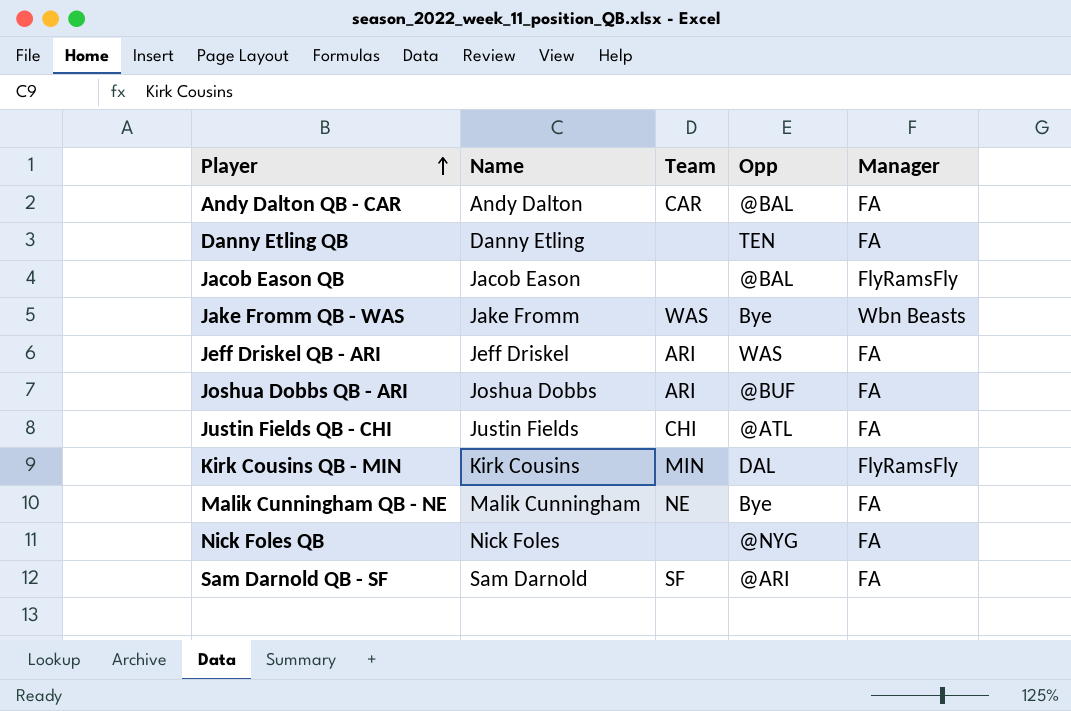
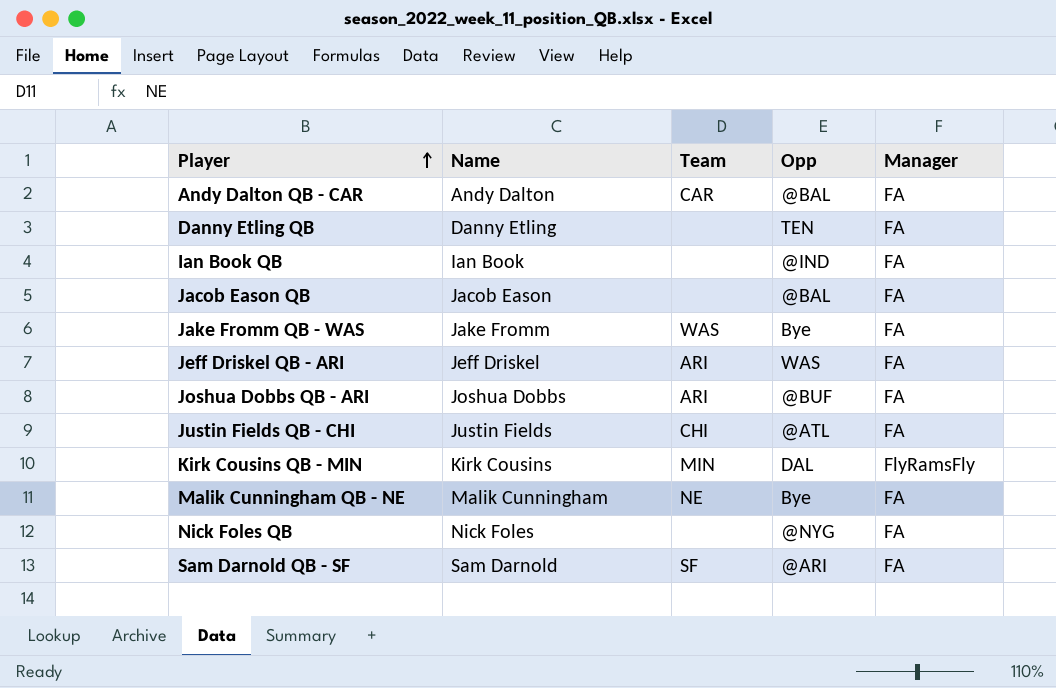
row Ian Book QB: none -> Ian Book | none | @IND | FA
Jacob Eason QB | Manager: FlyRamsFly -> FA
Jake Fromm QB - WAS | Manager: Wbn Beasts -> FA

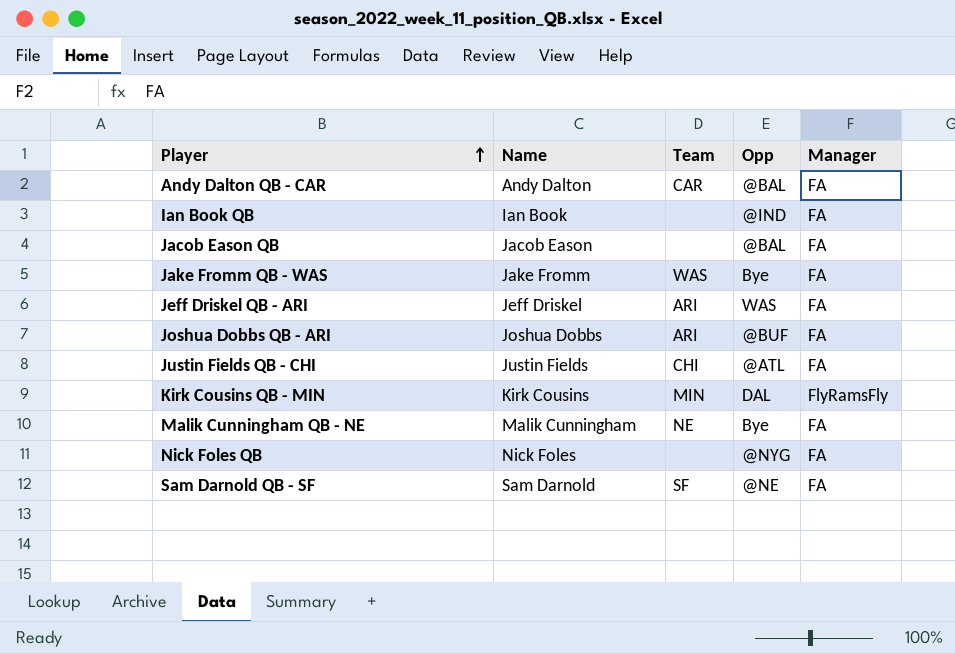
row Danny Etling QB: Danny Etling | none | TEN | FA -> none
Sam Darnold QB - SF | Opp: @ARI -> @NE

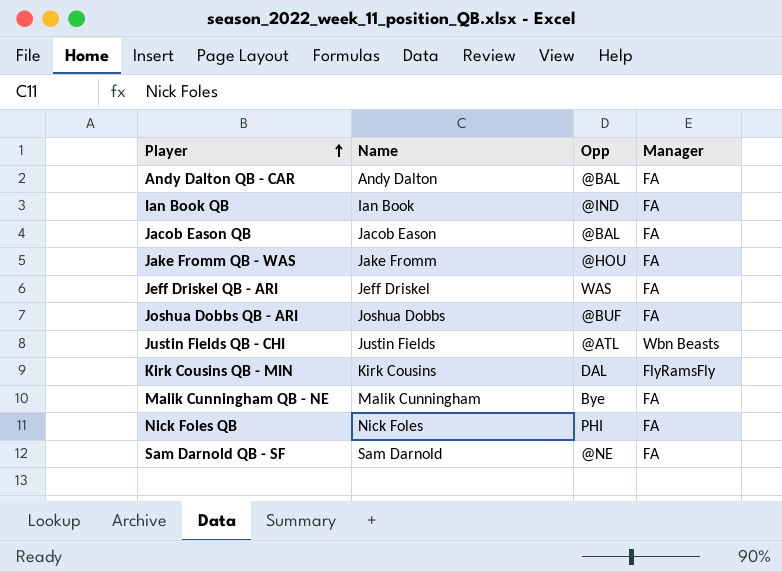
column Team | position: 3 -> none
Jake Fromm QB - WAS | Opp: Bye -> @HOU
Justin Fields QB - CHI | Manager: FA -> Wbn Beasts
Nick Foles QB | Opp: @NYG -> PHI

